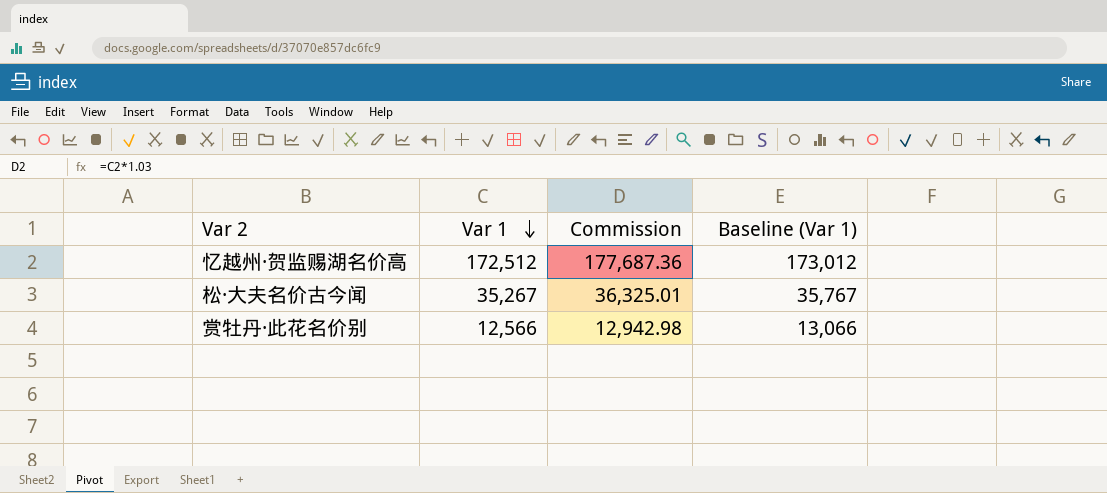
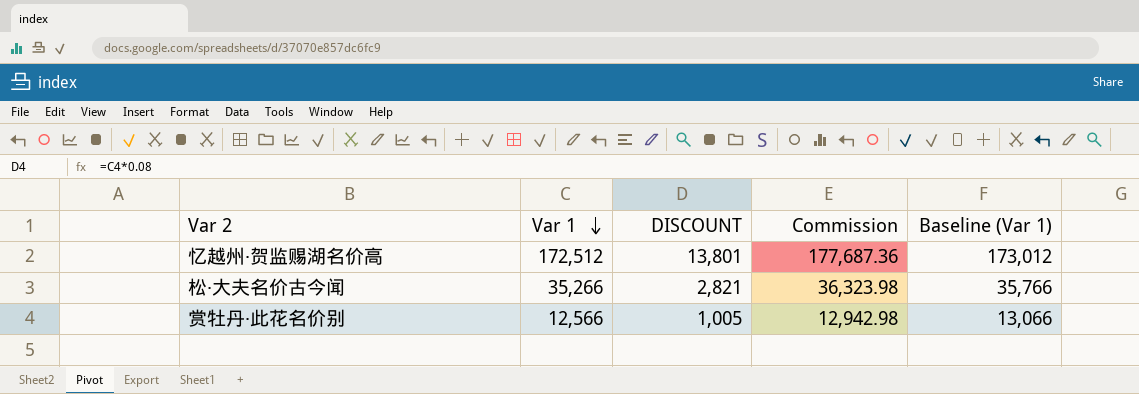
column DISCOUNT | formula: none -> [Var 1] * 0.08
松·大夫名价古今闻 | Var 1: 35,267 -> 35,266
松·大夫名价古今闻 | Commission: 36,325.01 -> 36,323.98
松·大夫名价古今闻 | Baseline (Var 1): 35,767 -> 35,766

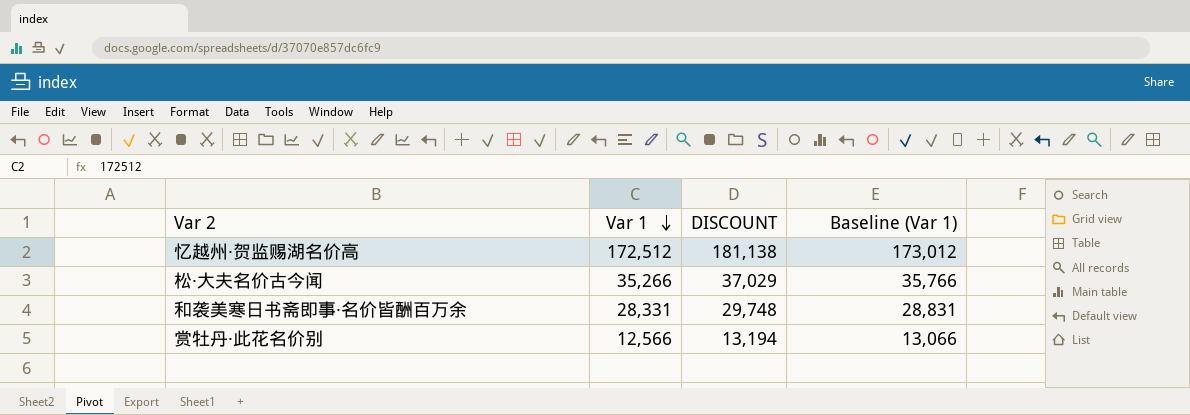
column Commission | formula: [Var 1] * 1.03 -> none
column DISCOUNT | formula: [Var 1] * 0.08 -> [Var 1] * 1.05
row 和袭美寒日书斋即事·名价皆酬百万余: none -> 28,331 | 29,748 | 28,831

